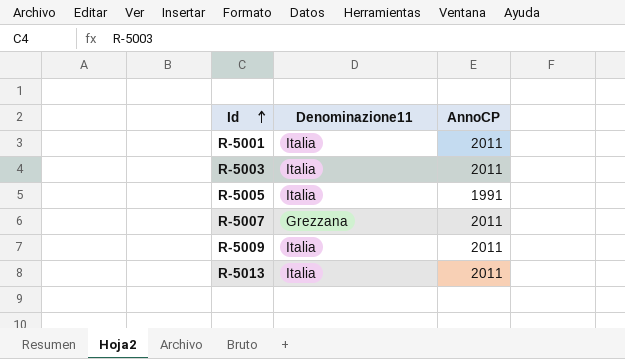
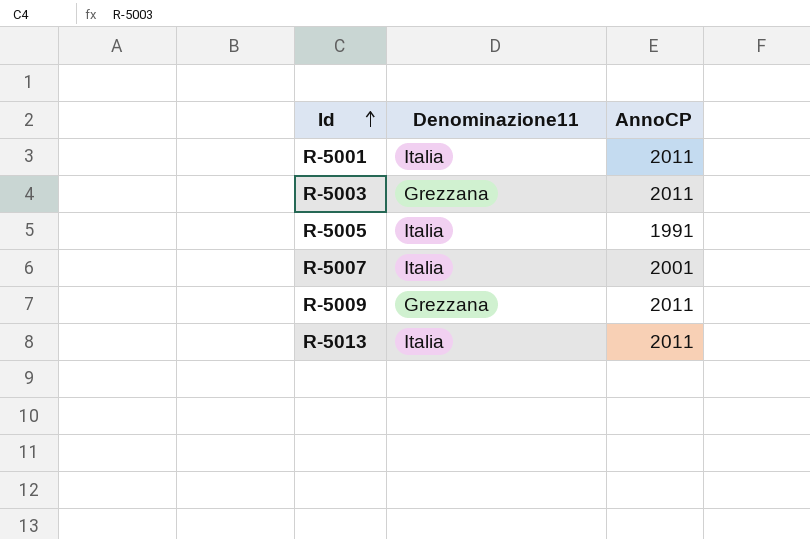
R-5003 | Denominazione11: Italia -> Grezzana
R-5007 | Denominazione11: Grezzana -> Italia
R-5007 | AnnoCP: 2011 -> 2001
R-5009 | Denominazione11: Italia -> Grezzana

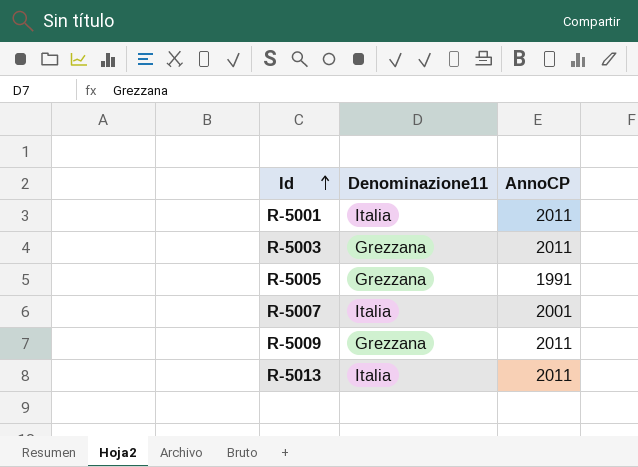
R-5005 | Denominazione11: Italia -> Grezzana

